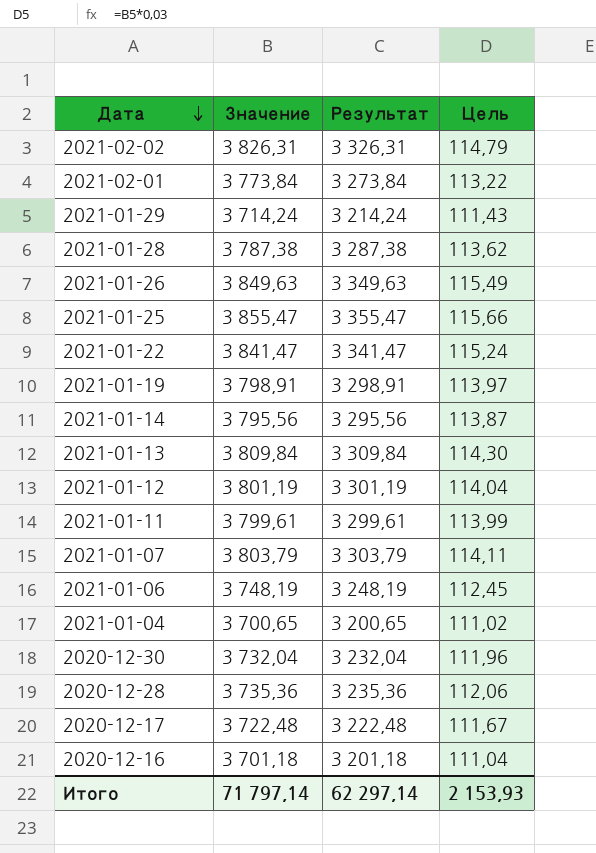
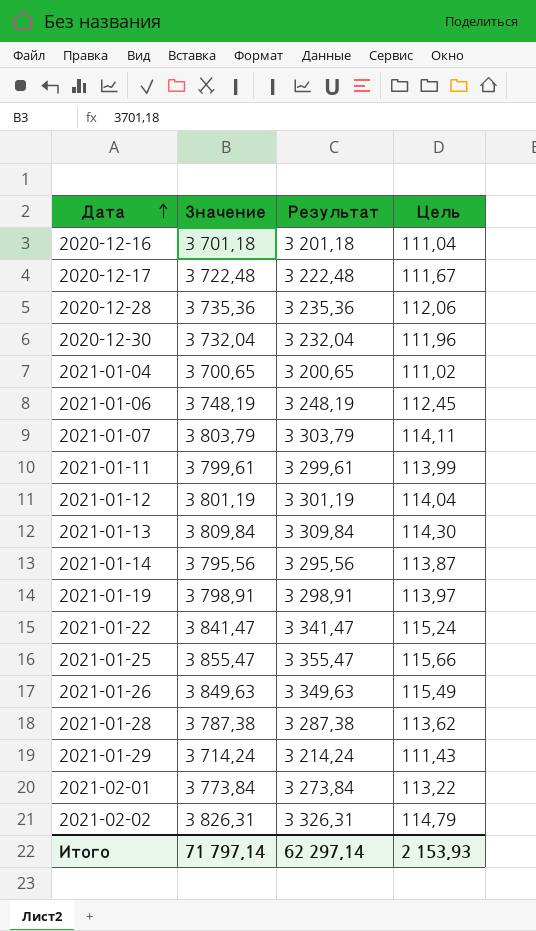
row order: Дата descending -> Дата ascending

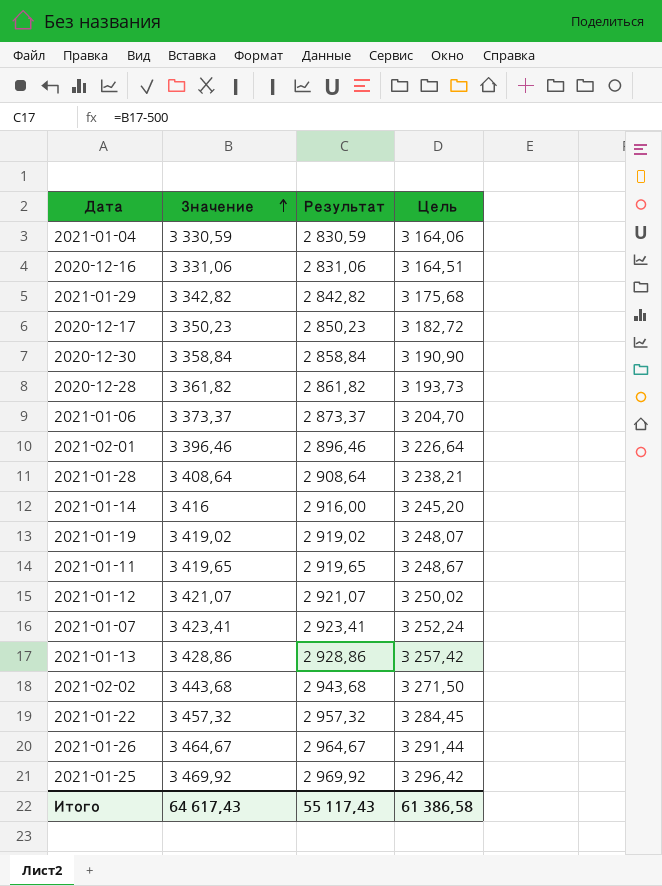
row order: Дата ascending -> Значение ascending
column Цель | formula: [Значение] * 0,03 -> [Значение] * 0,95
2021-01-04 | Значение: 3 700,65 -> 3 330,59
2021-01-04 | Результат: 3 200,65 -> 2 830,59
2020-12-16 | Значение: 3 701,18 -> 3 331,06
2020-12-16 | Результат: 3 201,18 -> 2 831,06
2021-01-29 | Значение: 3 714,24 -> 3 342,82
2021-01-29 | Результат: 3 214,24 -> 2 842,82
2020-12-17 | Значение: 3 722,48 -> 3 350,23
2020-12-17 | Результат: 3 222,48 -> 2 850,23
2020-12-30 | Значение: 3 732,04 -> 3 358,84
2020-12-30 | Результат: 3 232,04 -> 2 858,84
2020-12-28 | Значение: 3 735,36 -> 3 361,82
2020-12-28 | Результат: 3 235,36 -> 2 861,82
2021-01-06 | Значение: 3 748,19 -> 3 373,37
2021-01-06 | Результат: 3 248,19 -> 2 873,37
2021-02-01 | Значение: 3 773,84 -> 3 396,46
2021-02-01 | Результат: 3 273,84 -> 2 896,46
2021-01-28 | Значение: 3 787,38 -> 3 408,64
2021-01-28 | Результат: 3 287,38 -> 2 908,64
2021-01-14 | Значение: 3 795,56 -> 3 416
2021-01-14 | Результат: 3 295,56 -> 2 916,00
2021-01-19 | Значение: 3 798,91 -> 3 419,02
2021-01-19 | Результат: 3 298,91 -> 2 919,02
2021-01-11 | Значение: 3 799,61 -> 3 419,65
2021-01-11 | Результат: 3 299,61 -> 2 919,65
2021-01-12 | Значение: 3 801,19 -> 3 421,07
2021-01-12 | Результат: 3 301,19 -> 2 921,07
2021-01-07 | Значение: 3 803,79 -> 3 423,41
2021-01-07 | Результат: 3 303,79 -> 2 923,41
2021-01-13 | Значение: 3 809,84 -> 3 428,86
2021-01-13 | Результат: 3 309,84 -> 2 928,86
2021-02-02 | Значение: 3 826,31 -> 3 443,68
2021-02-02 | Результат: 3 326,31 -> 2 943,68
2021-01-22 | Значение: 3 841,47 -> 3 457,32
2021-01-22 | Результат: 3 341,47 -> 2 957,32
2021-01-26 | Значение: 3 849,63 -> 3 464,67
2021-01-26 | Результат: 3 349,63 -> 2 964,67
2021-01-25 | Значение: 3 855,47 -> 3 469,92
2021-01-25 | Результат: 3 355,47 -> 2 969,92
Итого | Значение: 71 797,14 -> 64 617,43
Итого | Результат: 62 297,14 -> 55 117,43
Итого | Цель: 2 153,93 -> 61 386,58

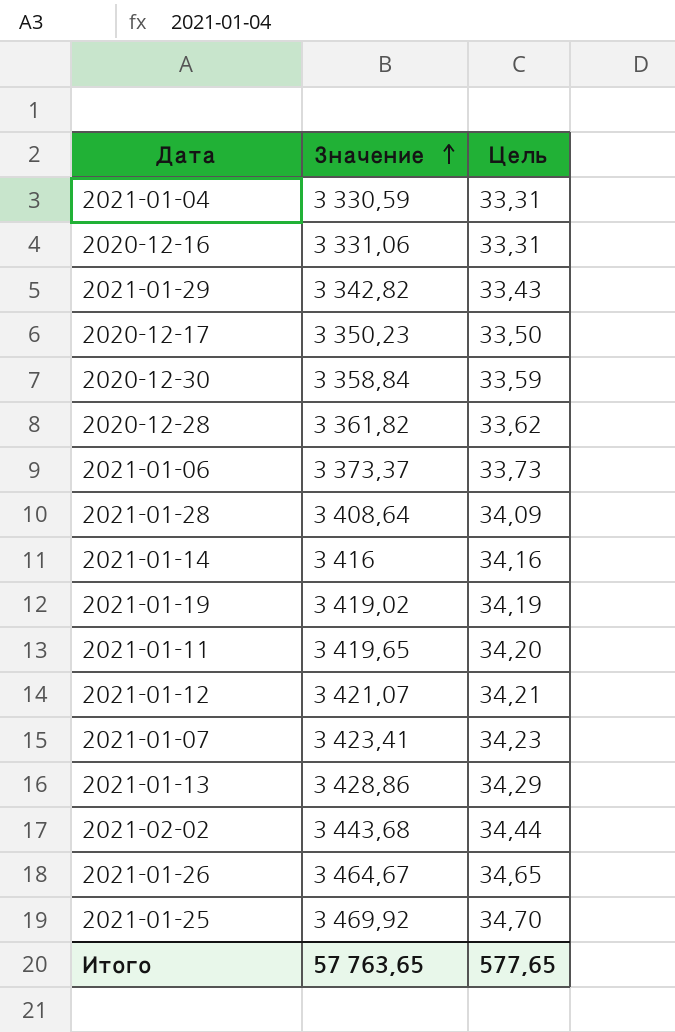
column Результат | formula: [Значение] - 500 -> none
column Цель | formula: [Значение] * 0,95 -> [Значение] * 0,01
row 2021-02-01: 3 396,46 | 2 896,46 | 3 226,64 -> none
row 2021-01-22: 3 457,32 | 2 957,32 | 3 284,45 -> none
Итого | Значение: 64 617,43 -> 57 763,65
Итого | Цель: 61 386,58 -> 577,65

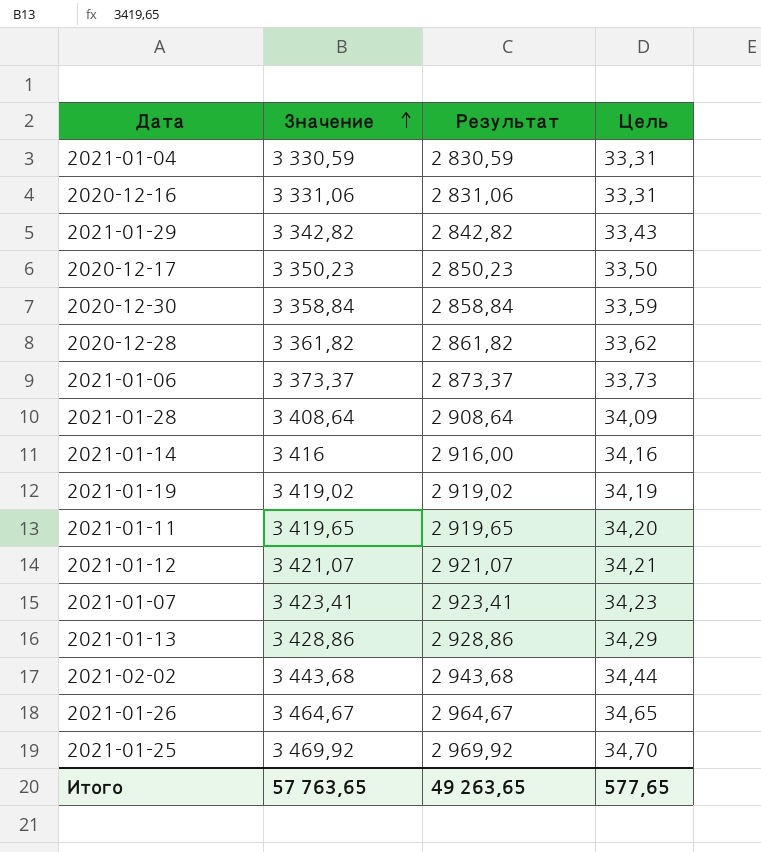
column Результат | formula: none -> [Значение] - 500

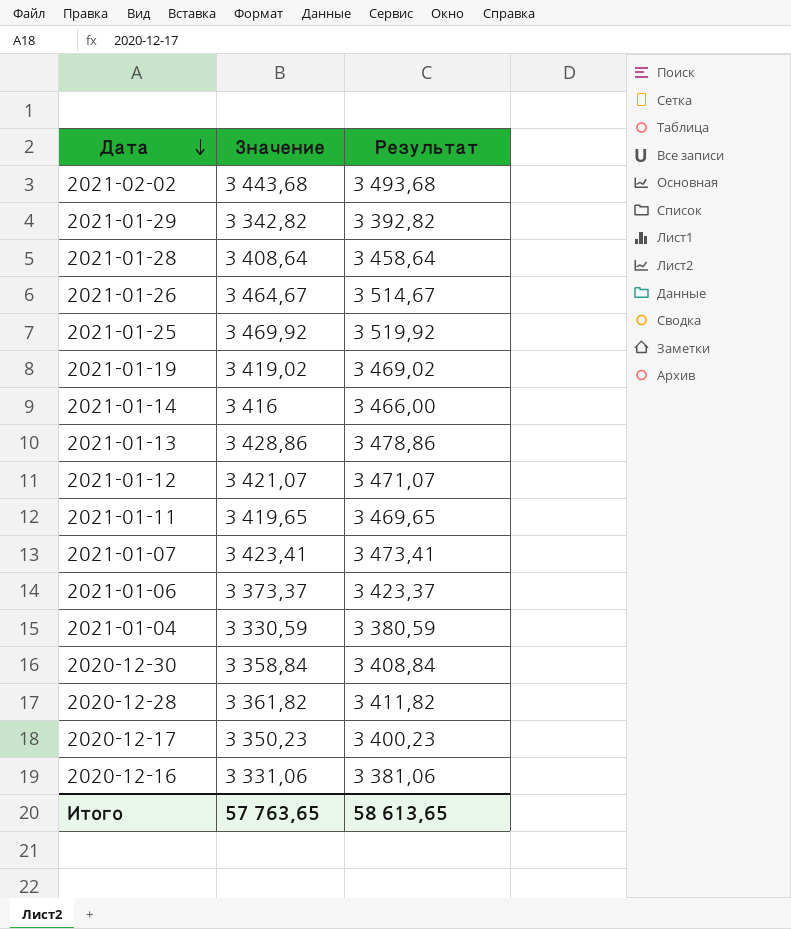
row order: Значение ascending -> Дата descending
column Цель | formula: [Значение] * 0,01 -> none
column Результат | formula: [Значение] - 500 -> [Значение] + 50
Итого | Результат: 49 263,65 -> 58 613,65

